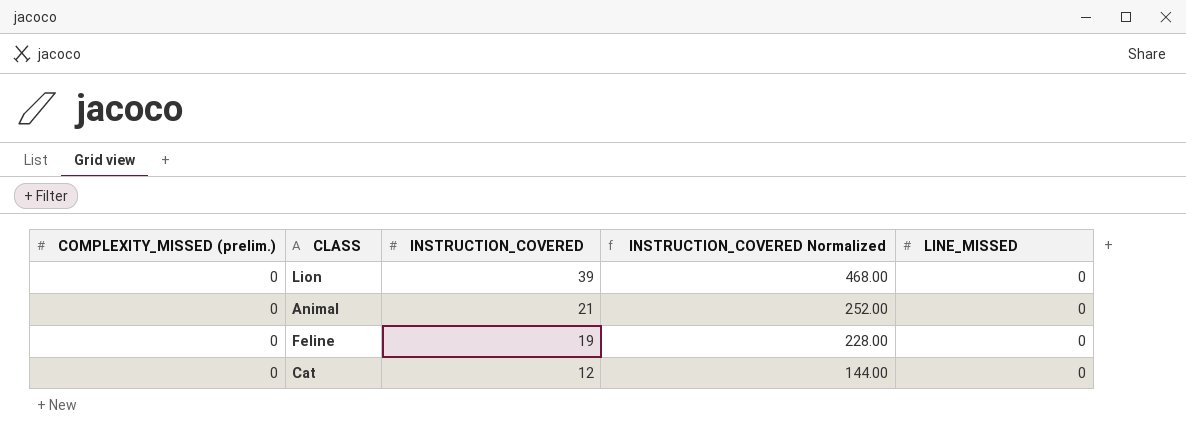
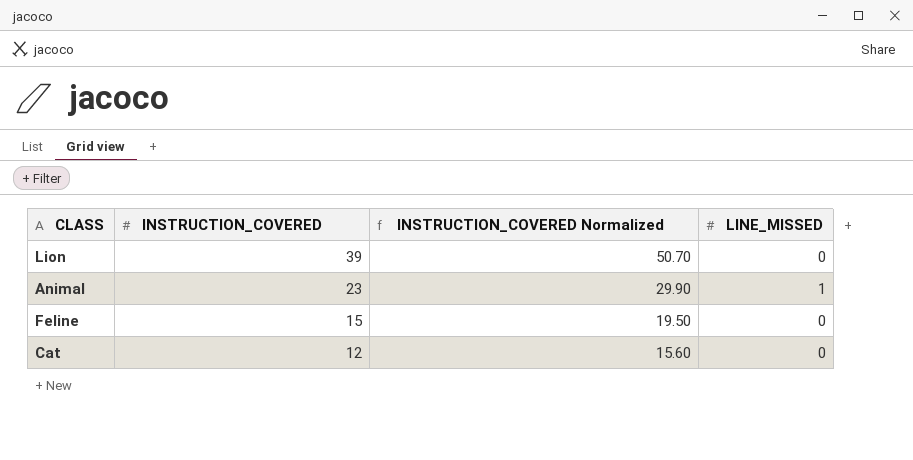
column COMPLEXITY_MISSED (prelim.) | position: 1 -> none
column INSTRUCTION_COVERED Normalized | formula: [INSTRUCTION_COVERED] * 12 -> [INSTRUCTION_COVERED] * 1.3
Animal | INSTRUCTION_COVERED: 21 -> 23
Animal | LINE_MISSED: 0 -> 1
Feline | INSTRUCTION_COVERED: 19 -> 15

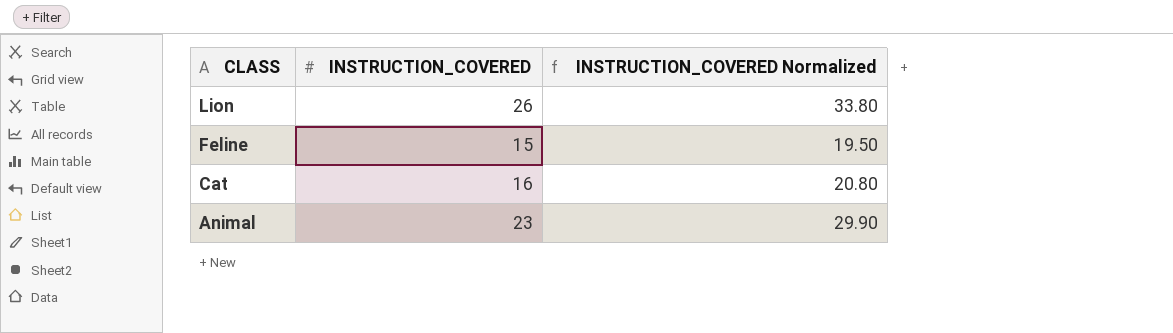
row order: INSTRUCTION_COVERED descending -> CLASS descending
column LINE_MISSED | position: 4 -> none
Lion | INSTRUCTION_COVERED: 39 -> 26
Lion | INSTRUCTION_COVERED Normalized: 50.70 -> 33.80
Cat | INSTRUCTION_COVERED: 12 -> 16
Cat | INSTRUCTION_COVERED Normalized: 15.60 -> 20.80

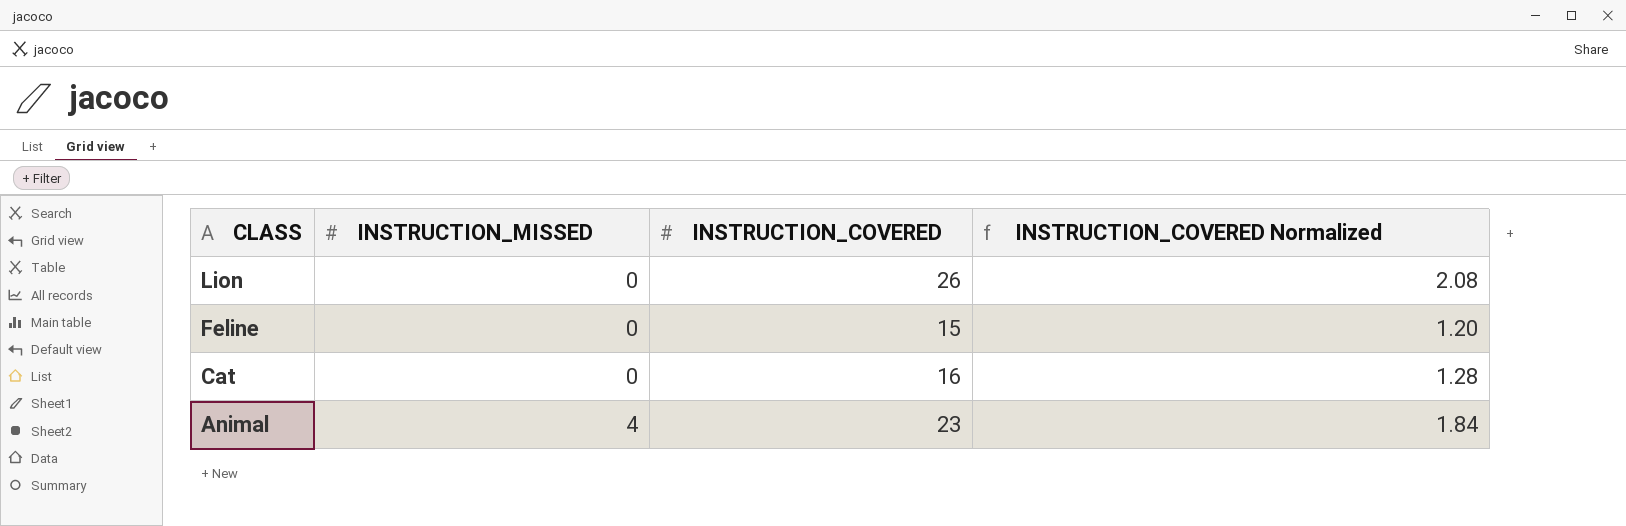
column INSTRUCTION_MISSED | position: none -> 2
column INSTRUCTION_COVERED Normalized | formula: [INSTRUCTION_COVERED] * 1.3 -> [INSTRUCTION_COVERED] * 0.08

